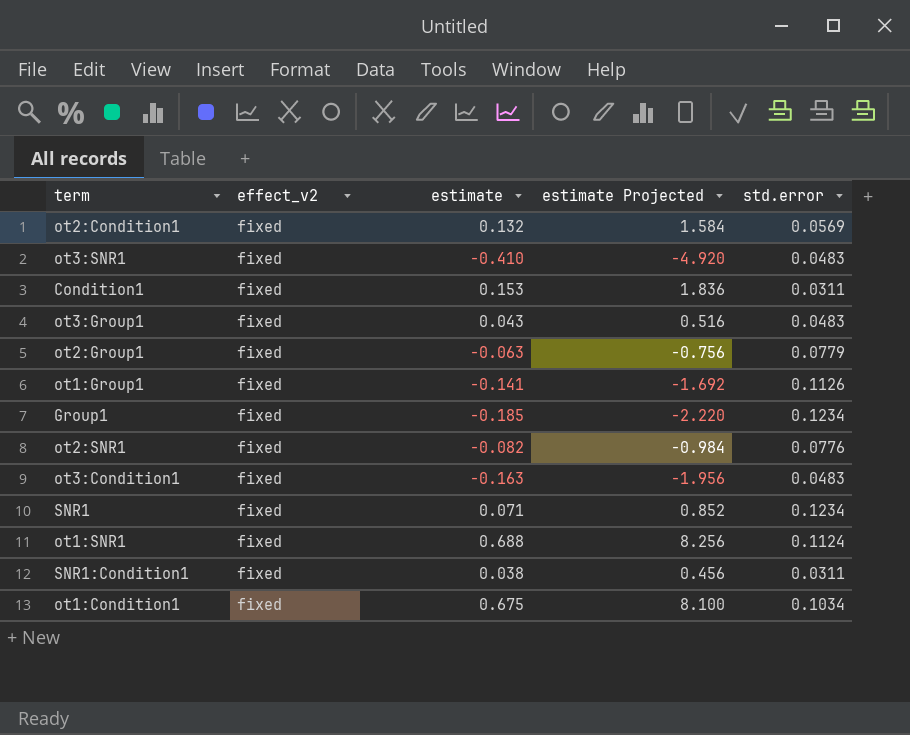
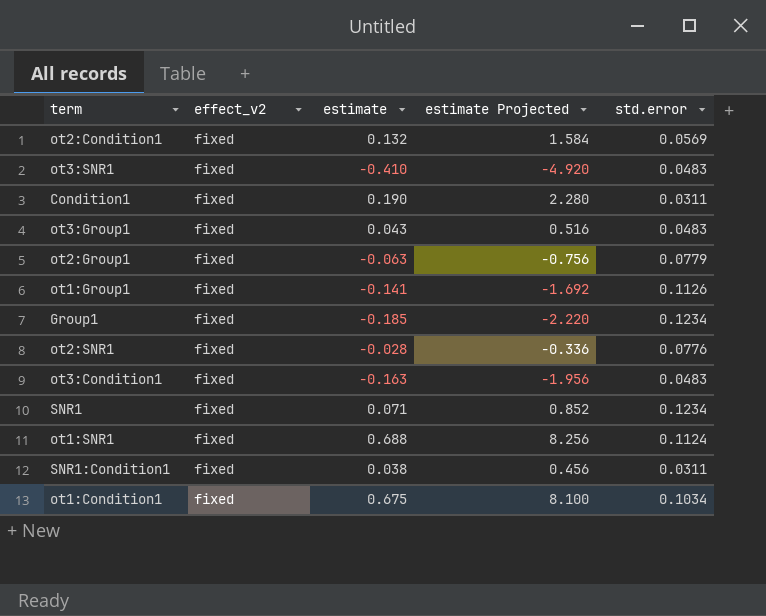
Condition1 | estimate: 0.153 -> 0.190
Condition1 | estimate Projected: 1.836 -> 2.280
ot2:SNR1 | estimate: -0.082 -> -0.028
ot2:SNR1 | estimate Projected: -0.984 -> -0.336

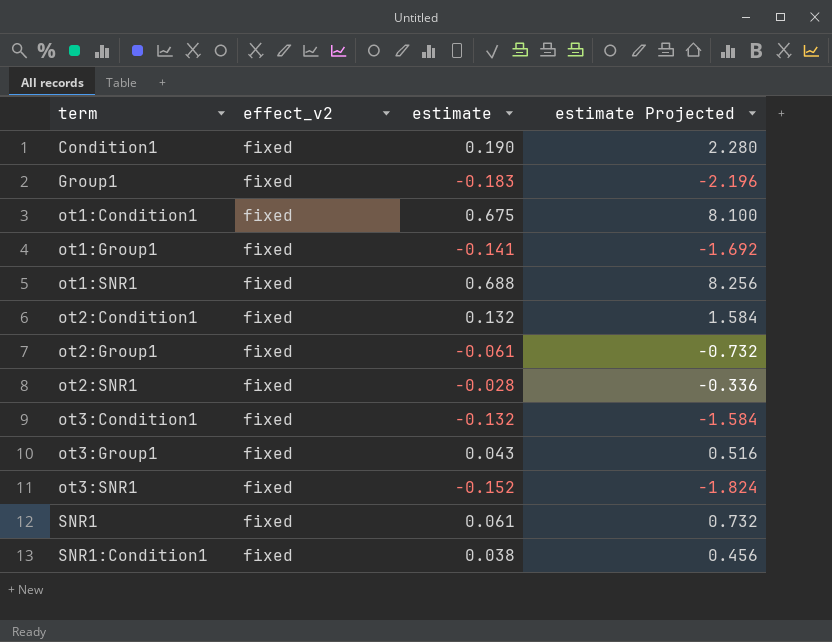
row order: none -> term ascending
column std.error | position: 5 -> none
Group1 | estimate: -0.185 -> -0.183
Group1 | estimate Projected: -2.220 -> -2.196
ot2:Group1 | estimate: -0.063 -> -0.061
ot2:Group1 | estimate Projected: -0.756 -> -0.732
ot3:Condition1 | estimate: -0.163 -> -0.132
ot3:Condition1 | estimate Projected: -1.956 -> -1.584
ot3:SNR1 | estimate: -0.410 -> -0.152
ot3:SNR1 | estimate Projected: -4.920 -> -1.824
SNR1 | estimate: 0.071 -> 0.061
SNR1 | estimate Projected: 0.852 -> 0.732

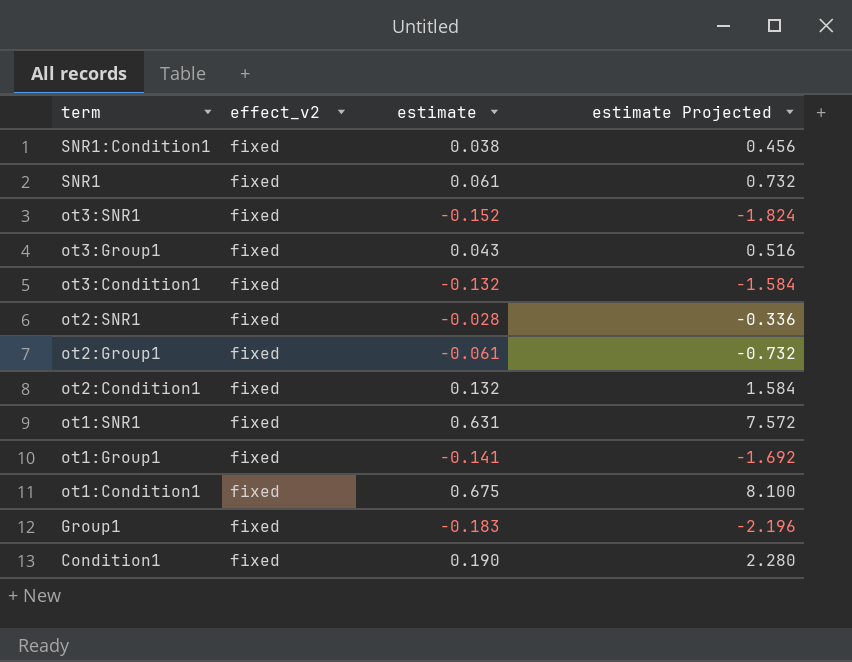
row order: term ascending -> term descending
ot1:SNR1 | estimate: 0.688 -> 0.631
ot1:SNR1 | estimate Projected: 8.256 -> 7.572

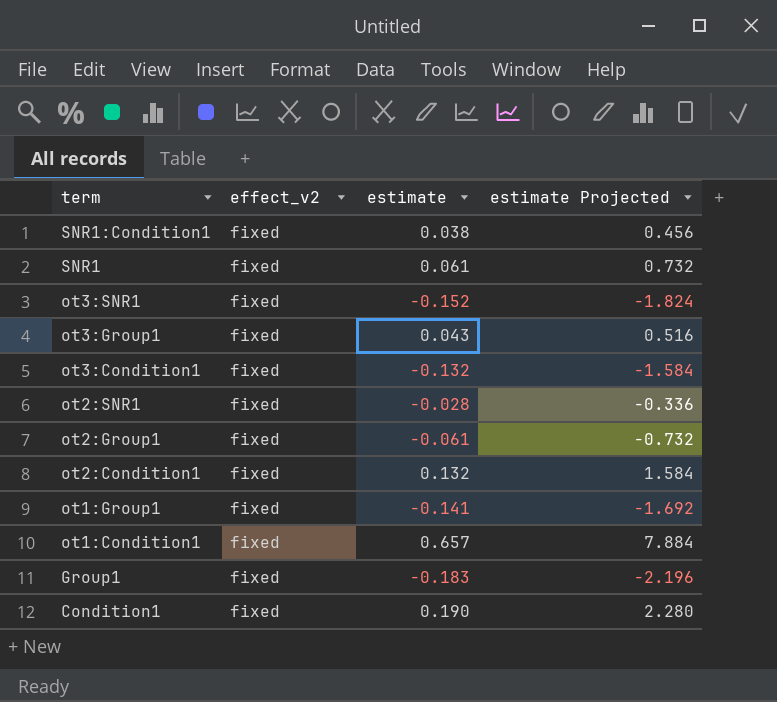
row ot1:SNR1: fixed | 0.631 | 7.572 -> none
ot1:Condition1 | estimate: 0.675 -> 0.657
ot1:Condition1 | estimate Projected: 8.100 -> 7.884

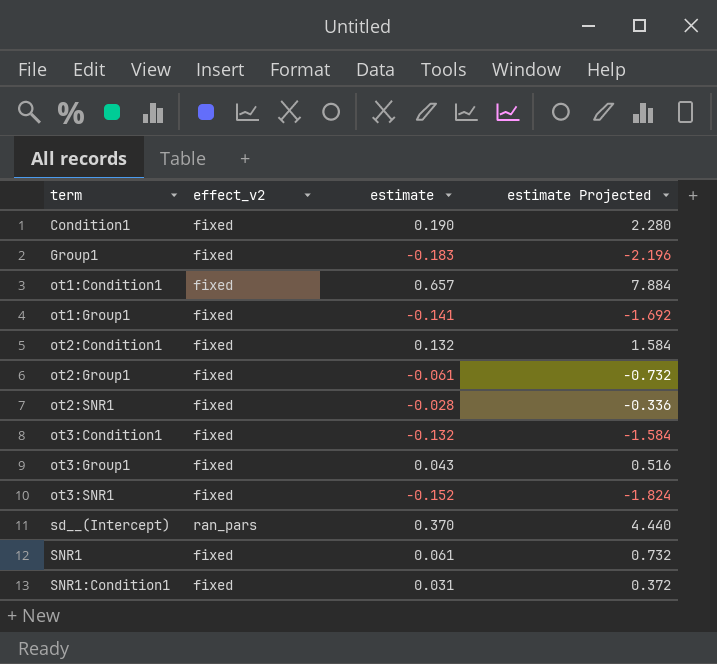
row order: term descending -> term ascending
row sd__(Intercept): none -> ran_pars | 0.370 | 4.440
SNR1:Condition1 | estimate: 0.038 -> 0.031
SNR1:Condition1 | estimate Projected: 0.456 -> 0.372

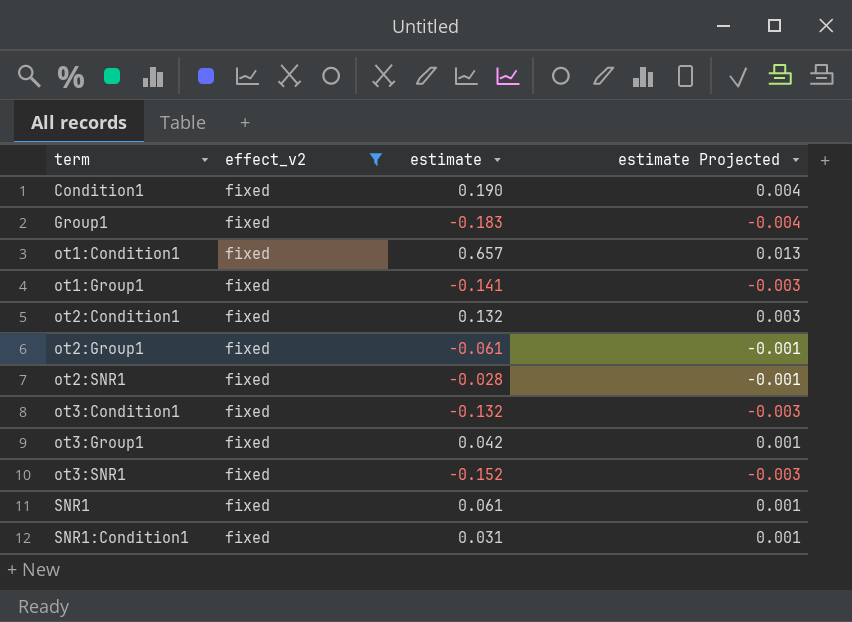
filter: none -> effect_v2 = fixed
column estimate Projected | formula: [estimate] * 12 -> [estimate] * 0.02
ot3:Group1 | estimate: 0.043 -> 0.042

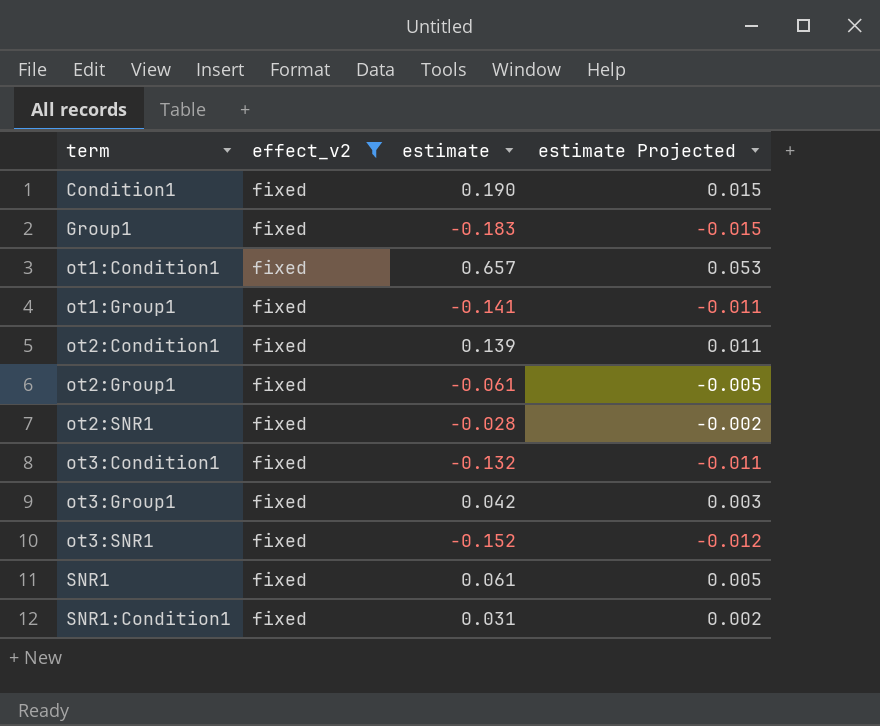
column estimate Projected | formula: [estimate] * 0.02 -> [estimate] * 0.08
ot2:Condition1 | estimate: 0.132 -> 0.139

